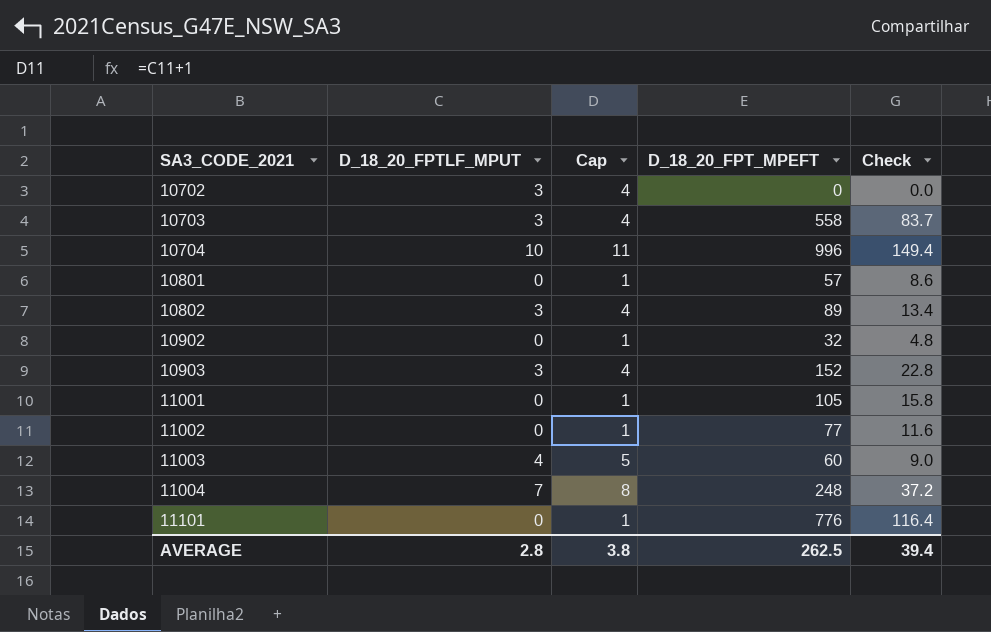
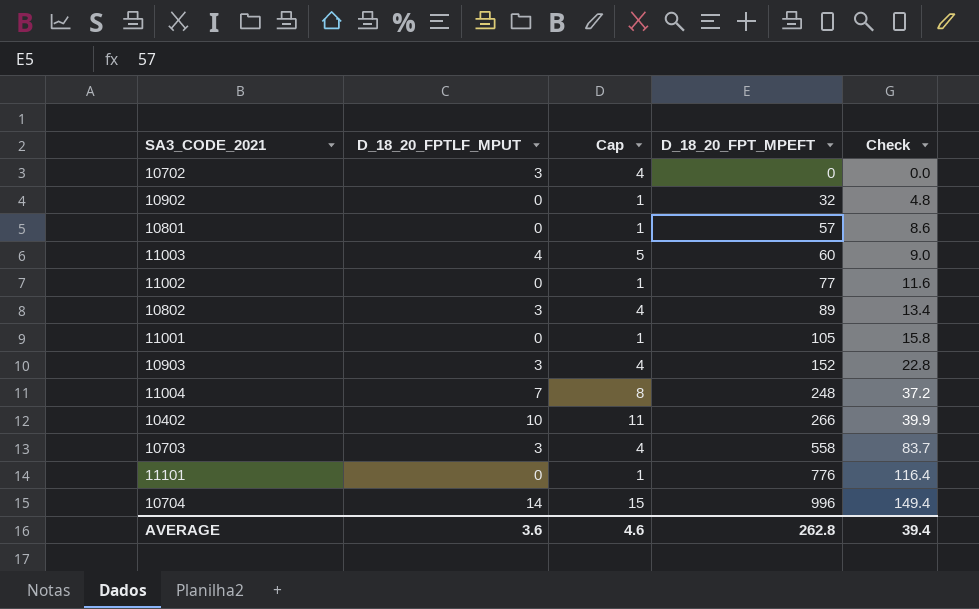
row order: SA3_CODE_2021 ascending -> D_18_20_FPT_MPEFT ascending
row 10402: none -> 10 | 11 | 266 | 39.9
10704 | D_18_20_FPTLF_MPUT: 10 -> 14
10704 | Cap: 11 -> 15
AVERAGE | D_18_20_FPTLF_MPUT: 2.8 -> 3.6
AVERAGE | Cap: 3.8 -> 4.6
AVERAGE | D_18_20_FPT_MPEFT: 262.5 -> 262.8

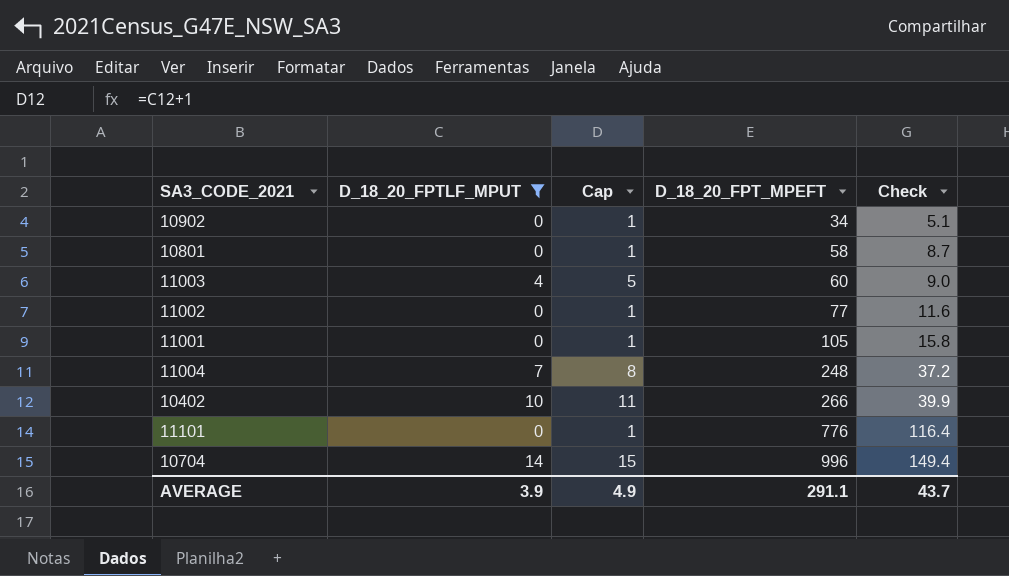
filter: none -> D_18_20_FPTLF_MPUT != 3
10902 | D_18_20_FPT_MPEFT: 32 -> 34
10902 | Check: 4.8 -> 5.1
10801 | D_18_20_FPT_MPEFT: 57 -> 58
10801 | Check: 8.6 -> 8.7
AVERAGE | D_18_20_FPTLF_MPUT: 3.6 -> 3.9
AVERAGE | Cap: 4.6 -> 4.9
AVERAGE | D_18_20_FPT_MPEFT: 262.8 -> 291.1
AVERAGE | Check: 39.4 -> 43.7

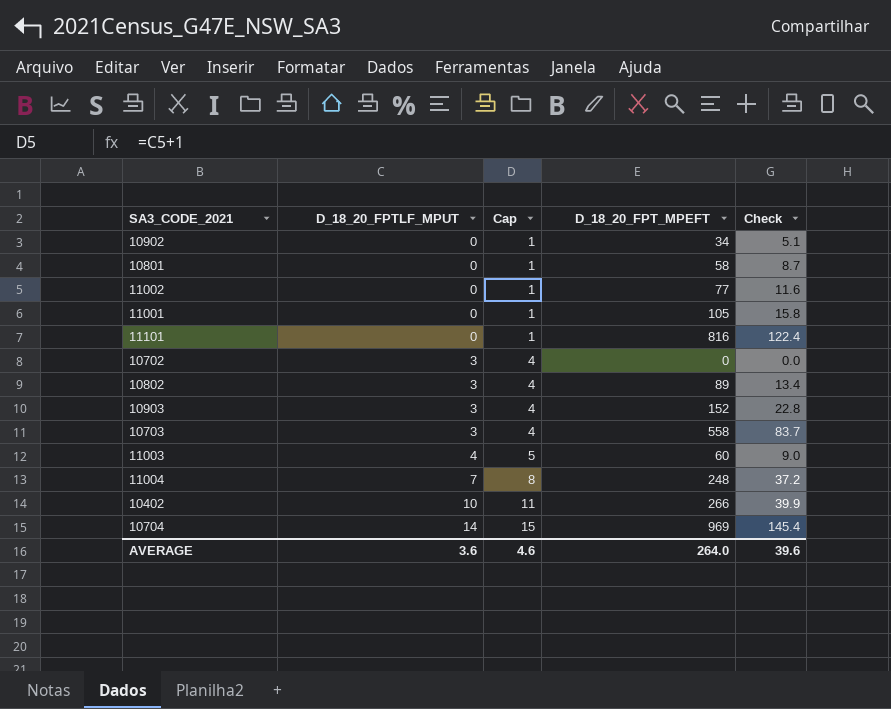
filter: D_18_20_FPTLF_MPUT != 3 -> none
row order: D_18_20_FPT_MPEFT ascending -> D_18_20_FPTLF_MPUT ascending
11101 | D_18_20_FPT_MPEFT: 776 -> 816
11101 | Check: 116.4 -> 122.4
10704 | D_18_20_FPT_MPEFT: 996 -> 969
10704 | Check: 149.4 -> 145.4
AVERAGE | D_18_20_FPTLF_MPUT: 3.9 -> 3.6
AVERAGE | Cap: 4.9 -> 4.6
AVERAGE | D_18_20_FPT_MPEFT: 291.1 -> 264.0
AVERAGE | Check: 43.7 -> 39.6

